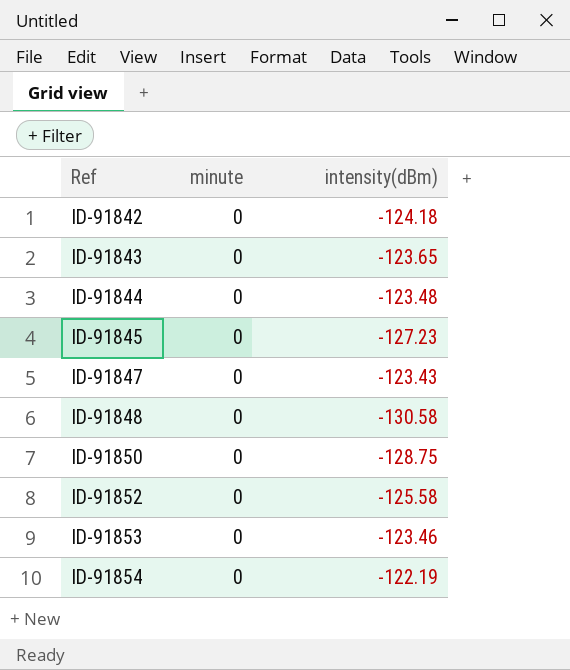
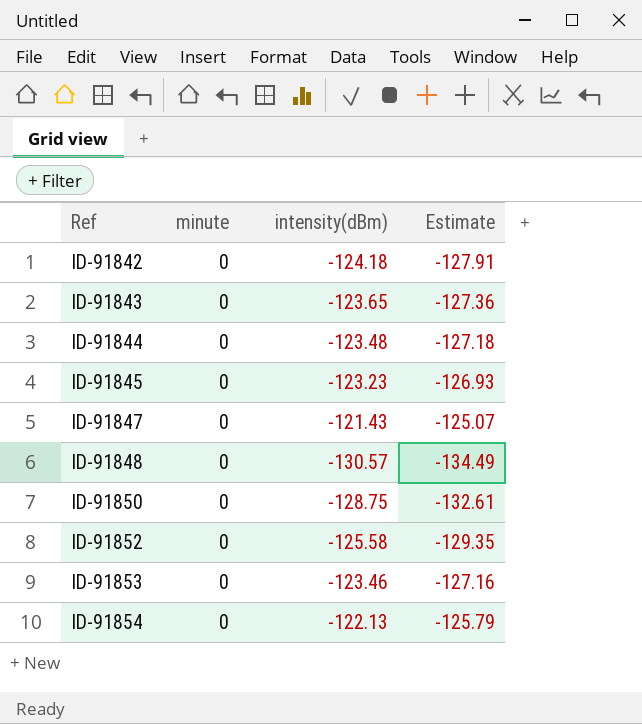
column Estimate | formula: none -> [intensity(dBm)] * 1.03
ID-91845 | intensity(dBm): -127.23 -> -123.23
ID-91847 | intensity(dBm): -123.43 -> -121.43
ID-91848 | intensity(dBm): -130.58 -> -130.57
ID-91854 | intensity(dBm): -122.19 -> -122.13

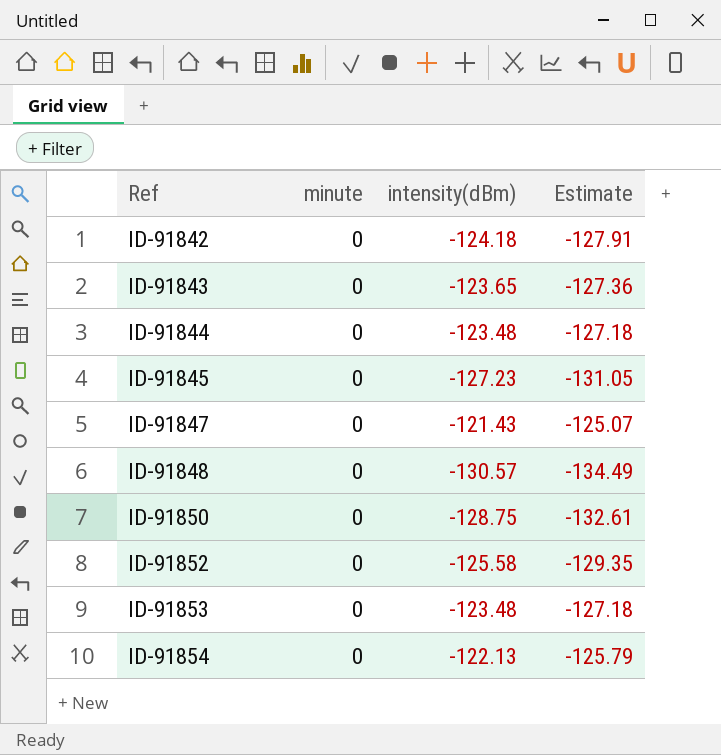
ID-91845 | intensity(dBm): -123.23 -> -127.23
ID-91845 | Estimate: -126.93 -> -131.05
ID-91853 | intensity(dBm): -123.46 -> -123.48
ID-91853 | Estimate: -127.16 -> -127.18

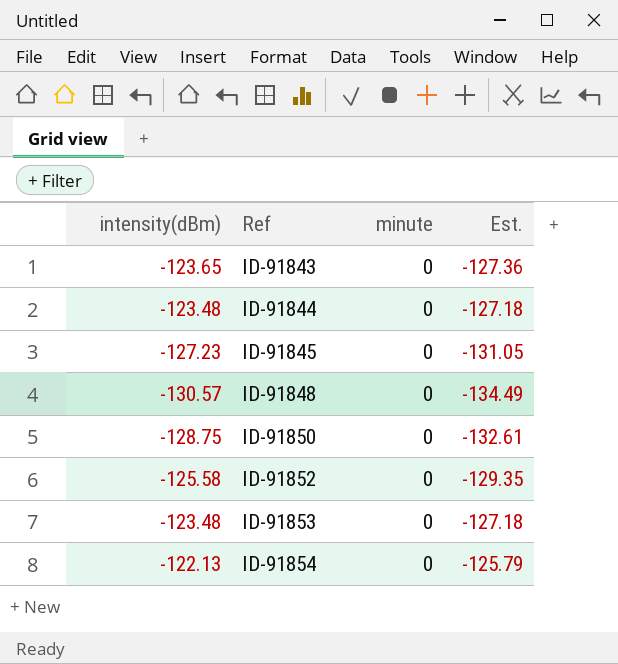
column intensity(dBm) | position: 3 -> 1
column name: Estimate -> Est.
row ID-91842: 0 | -124.18 | -127.91 -> none
row ID-91847: 0 | -121.43 | -125.07 -> none

